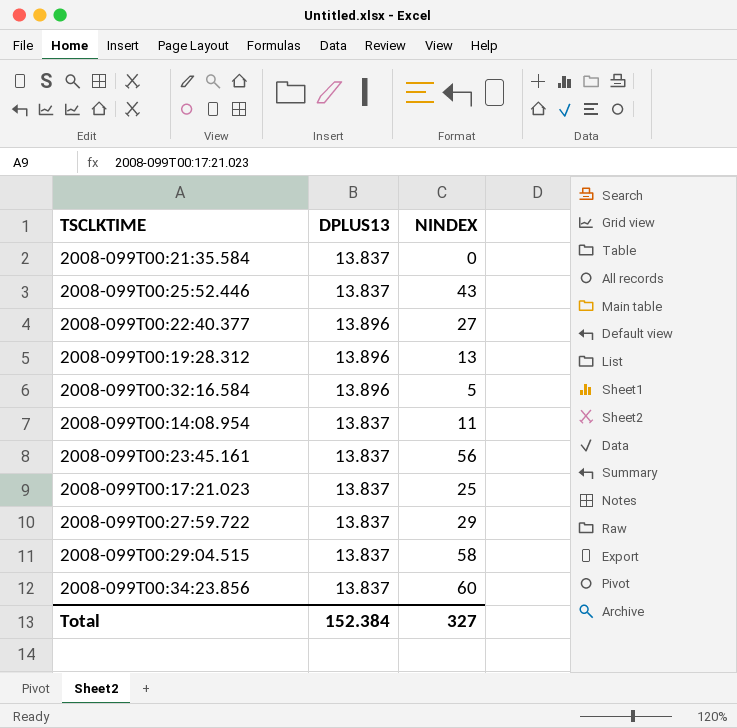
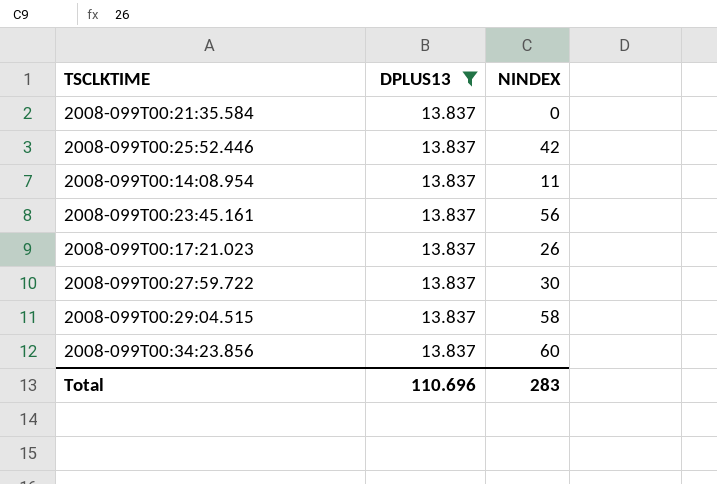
filter: none -> DPLUS13 = 13.837
2008-099T00:25:52.446 | NINDEX: 43 -> 42
2008-099T00:17:21.023 | NINDEX: 25 -> 26
2008-099T00:27:59.722 | NINDEX: 29 -> 30
Total | DPLUS13: 152.384 -> 110.696
Total | NINDEX: 327 -> 283

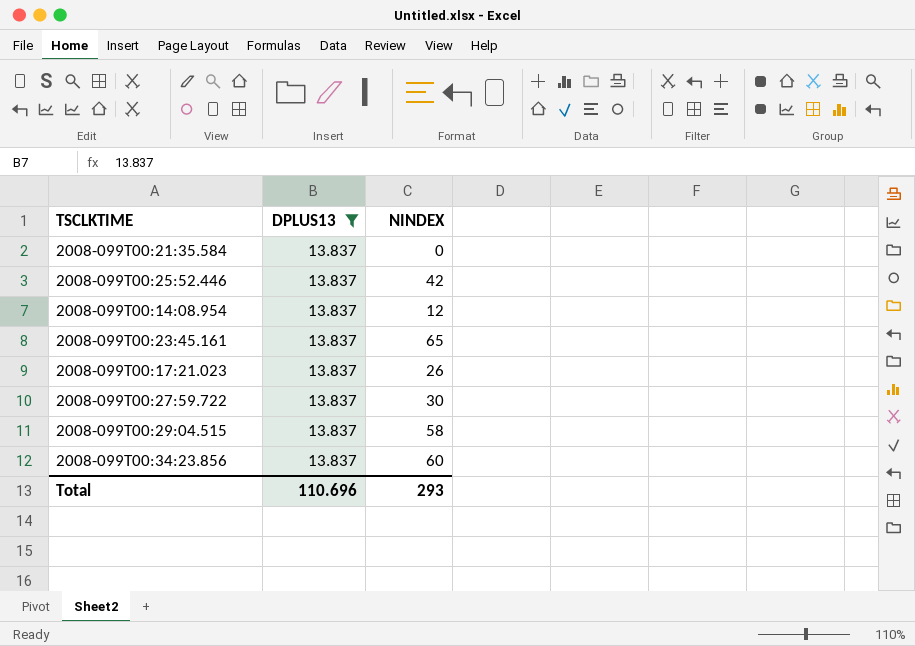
2008-099T00:14:08.954 | NINDEX: 11 -> 12
2008-099T00:23:45.161 | NINDEX: 56 -> 65
Total | NINDEX: 283 -> 293

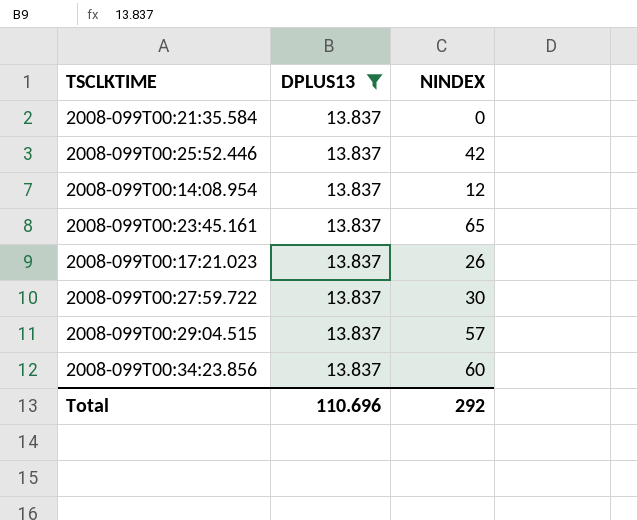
2008-099T00:29:04.515 | NINDEX: 58 -> 57
Total | NINDEX: 293 -> 292

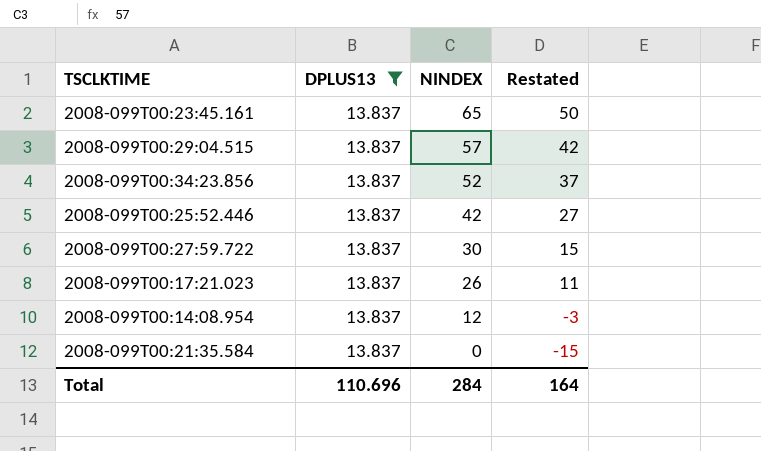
row order: none -> NINDEX descending
column Restated | formula: none -> [NINDEX] - 15
2008-099T00:34:23.856 | NINDEX: 60 -> 52
Total | NINDEX: 292 -> 284

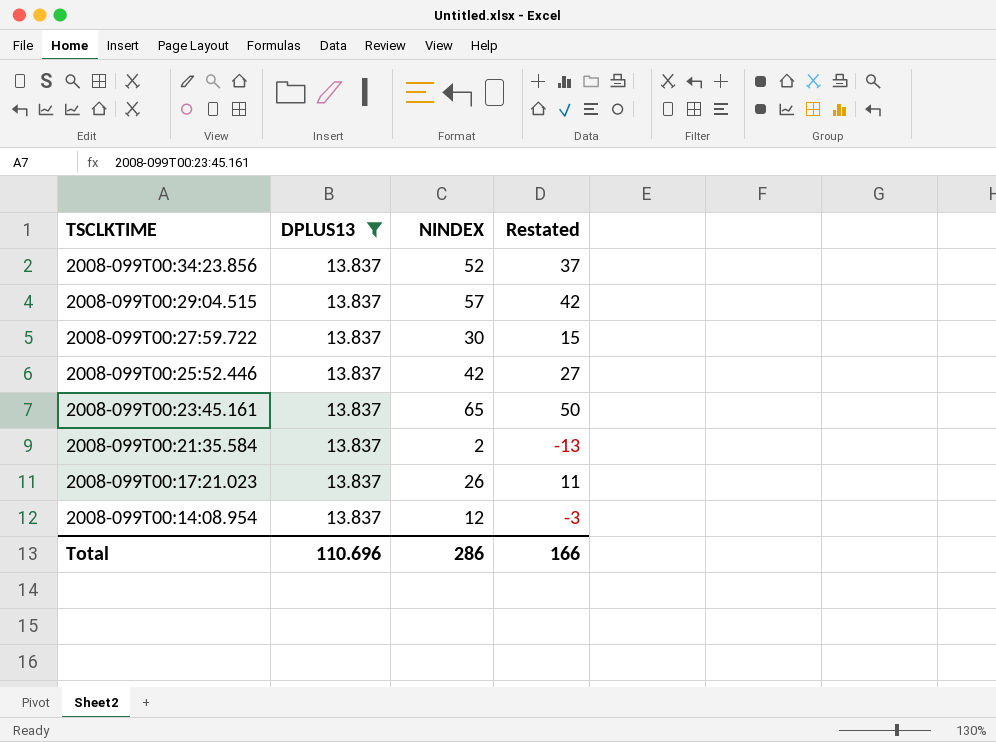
row order: NINDEX descending -> TSCLKTIME descending
2008-099T00:21:35.584 | NINDEX: 0 -> 2
2008-099T00:21:35.584 | Restated: -15 -> -13
Total | NINDEX: 284 -> 286
Total | Restated: 164 -> 166

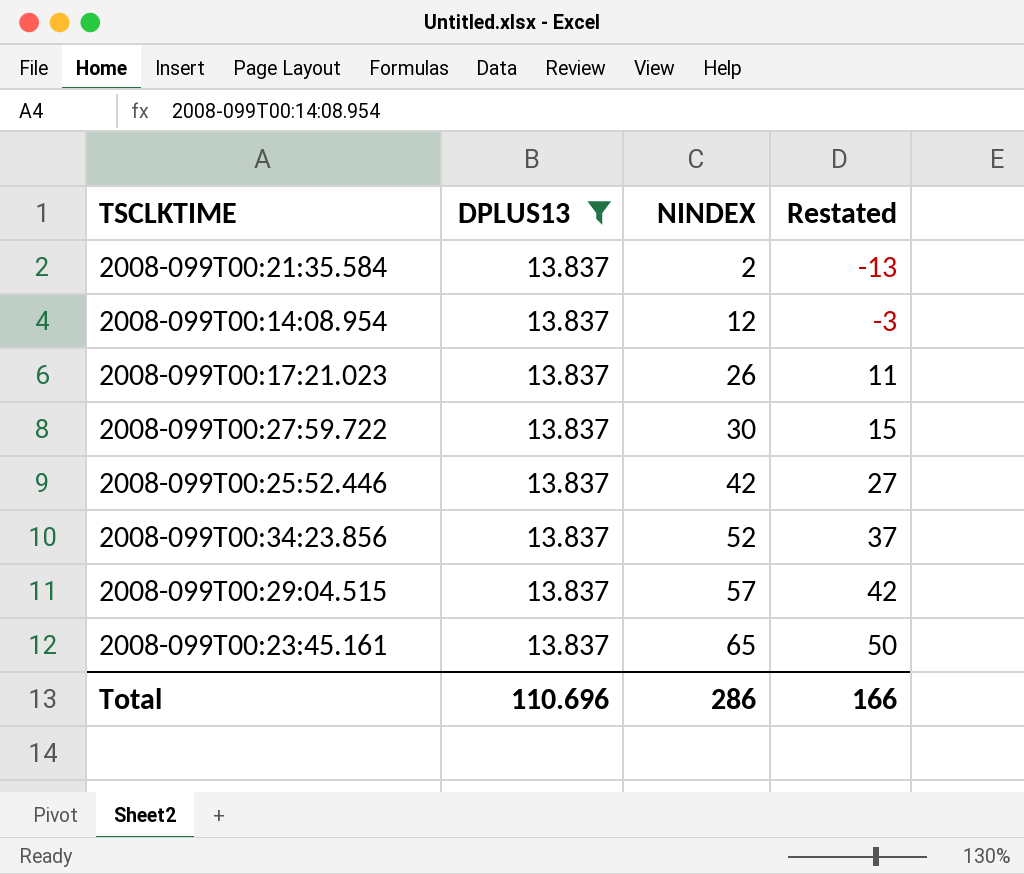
row order: TSCLKTIME descending -> NINDEX ascending

